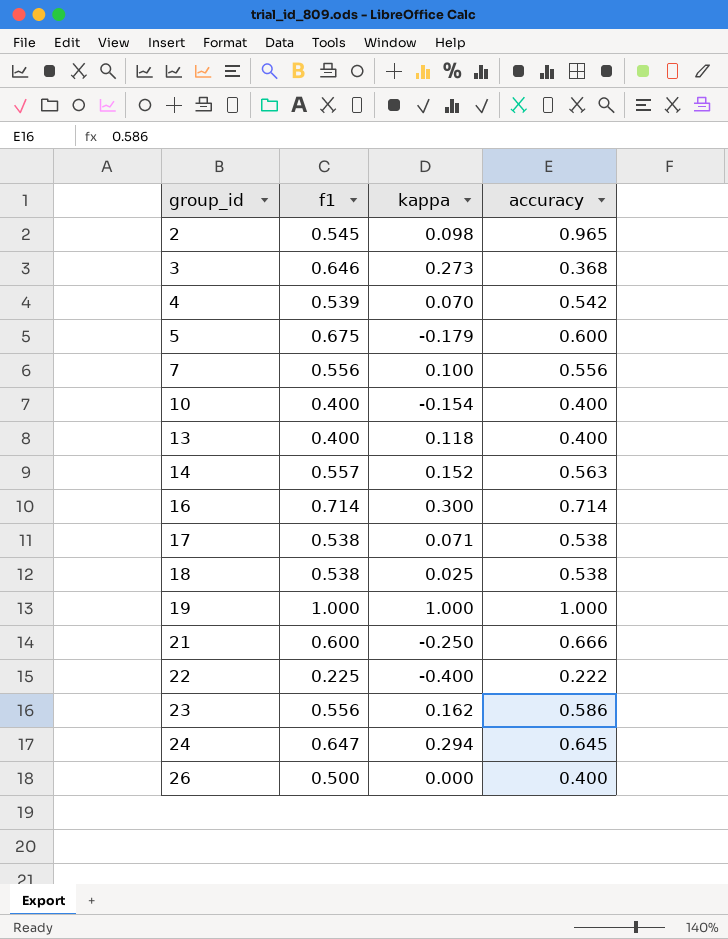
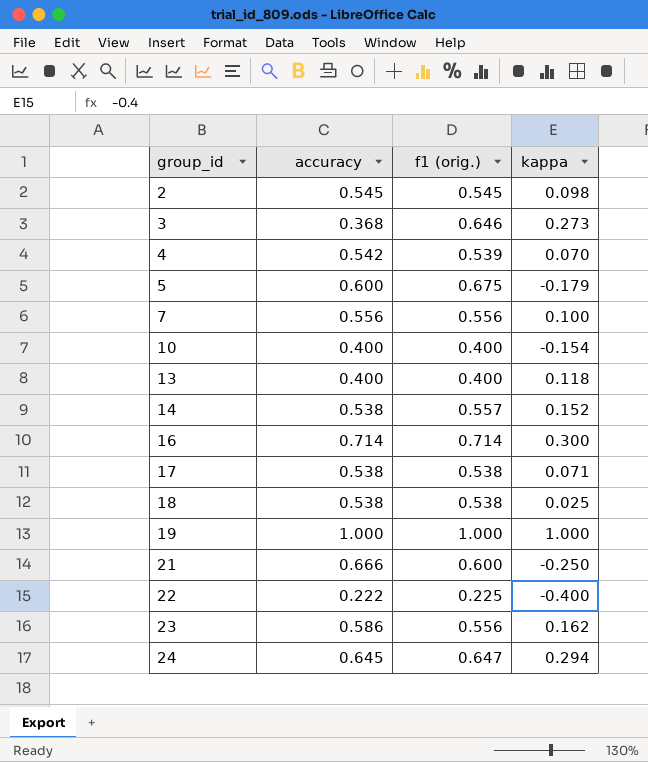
column accuracy | position: 4 -> 2
column name: f1 -> f1 (orig.)
row 26: 0.500 | 0.000 | 0.400 -> none
2 | accuracy: 0.965 -> 0.545
14 | accuracy: 0.563 -> 0.538

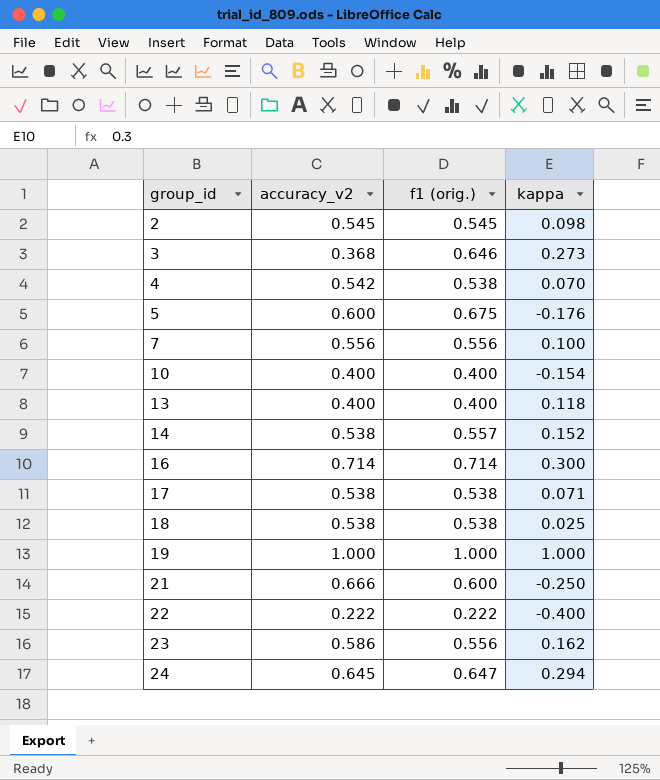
column name: accuracy -> accuracy_v2
4 | f1 (orig.): 0.539 -> 0.538
5 | kappa: -0.179 -> -0.176
22 | f1 (orig.): 0.225 -> 0.222

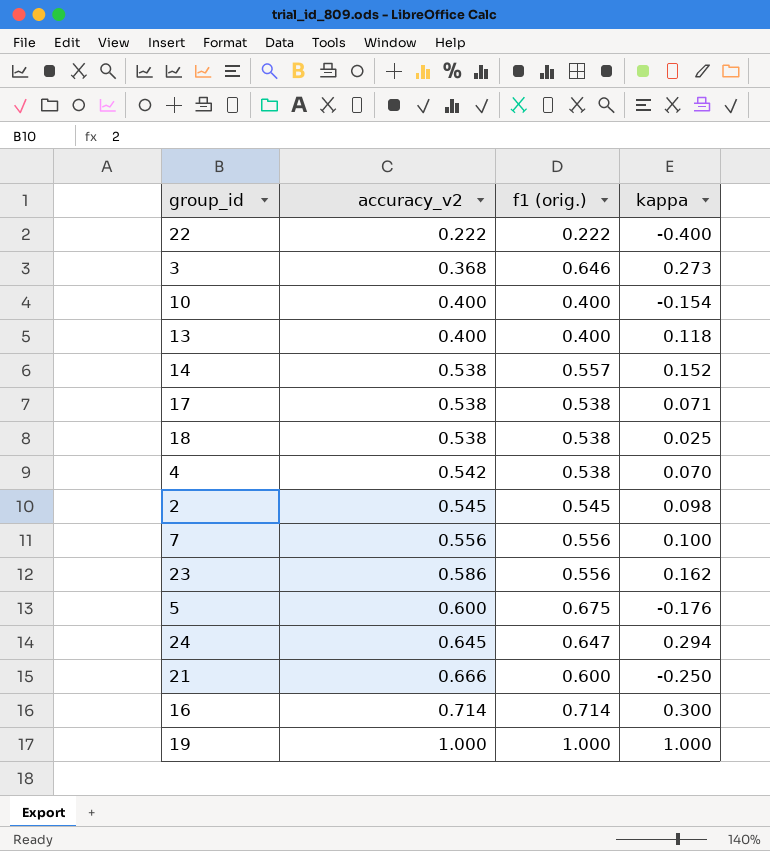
row order: group_id ascending -> accuracy_v2 ascending

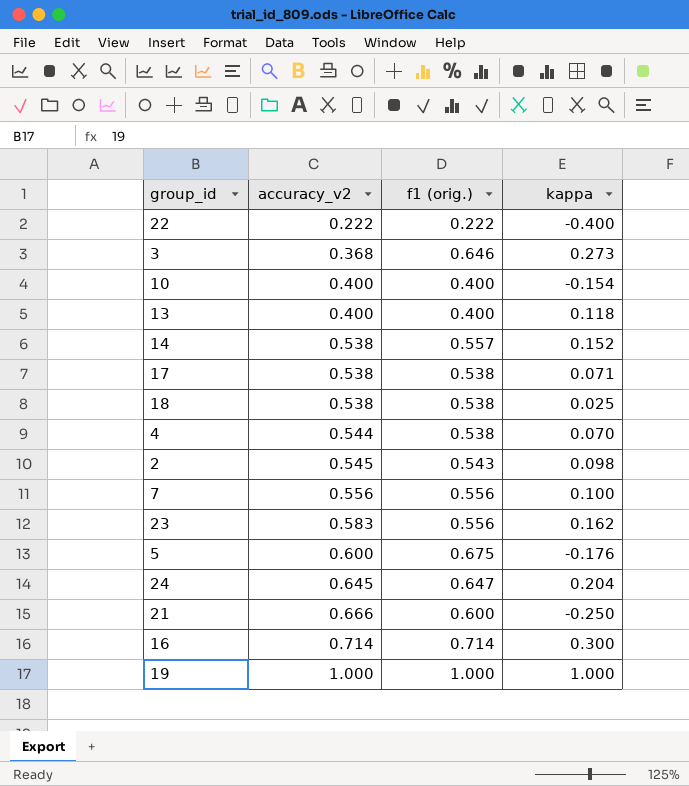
4 | accuracy_v2: 0.542 -> 0.544
2 | f1 (orig.): 0.545 -> 0.543
23 | accuracy_v2: 0.586 -> 0.583
24 | kappa: 0.294 -> 0.204

